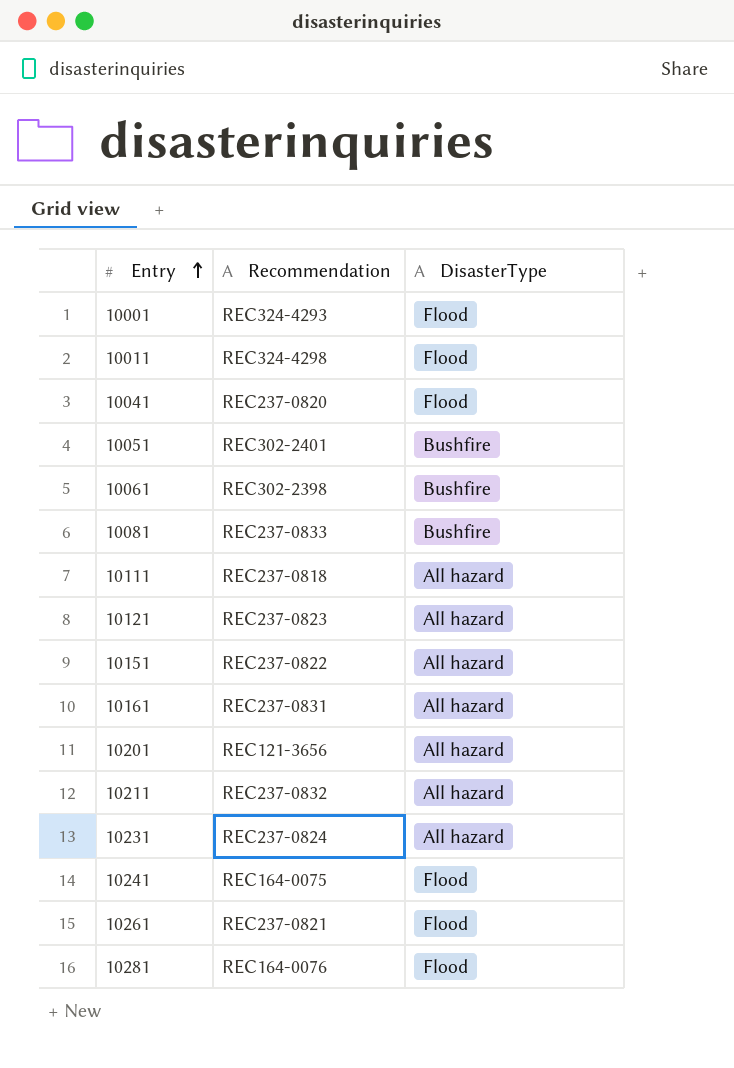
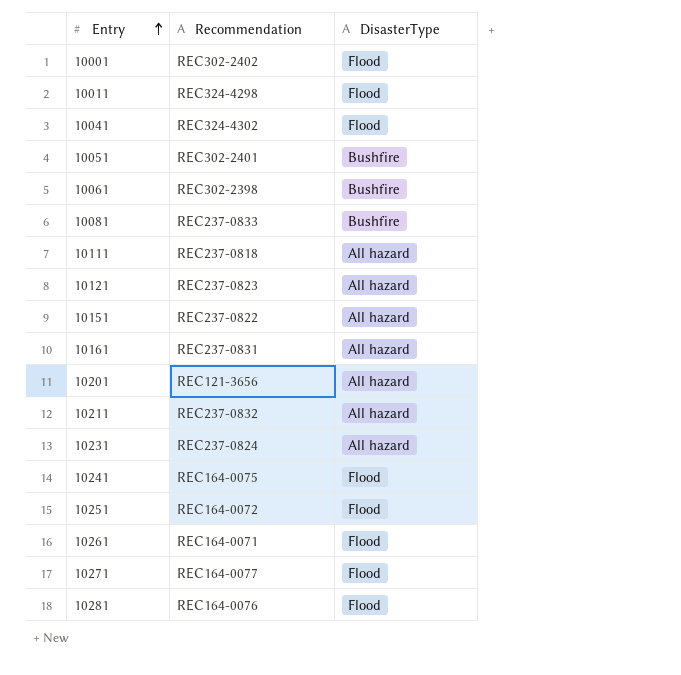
10001 | Recommendation: REC324-4293 -> REC302-2402
10041 | Recommendation: REC237-0820 -> REC324-4302
row 10251: none -> REC164-0072 | Flood
10261 | Recommendation: REC237-0821 -> REC164-0071
row 10271: none -> REC164-0077 | Flood

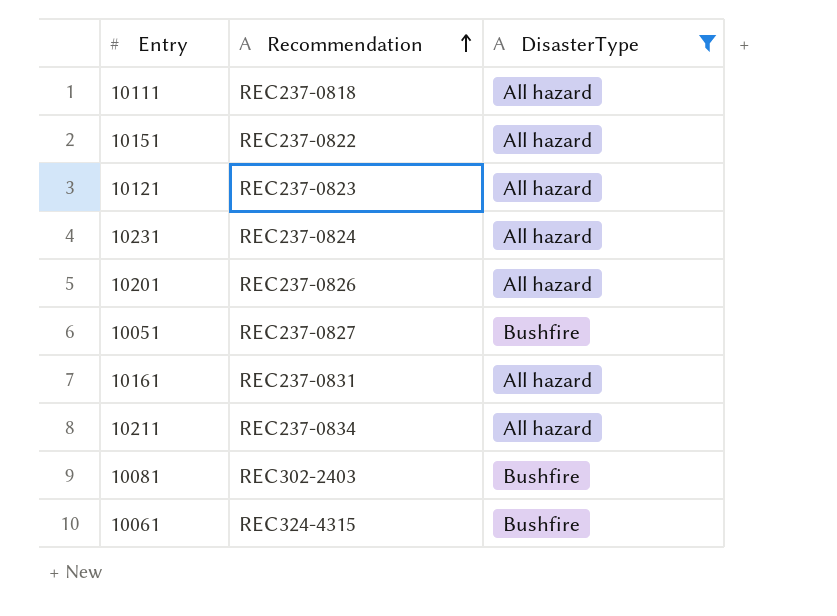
filter: none -> DisasterType != Flood
row order: Entry ascending -> Recommendation ascending
10201 | Recommendation: REC121-3656 -> REC237-0826
10051 | Recommendation: REC302-2401 -> REC237-0827
10211 | Recommendation: REC237-0832 -> REC237-0834
10081 | Recommendation: REC237-0833 -> REC302-2403
10061 | Recommendation: REC302-2398 -> REC324-4315

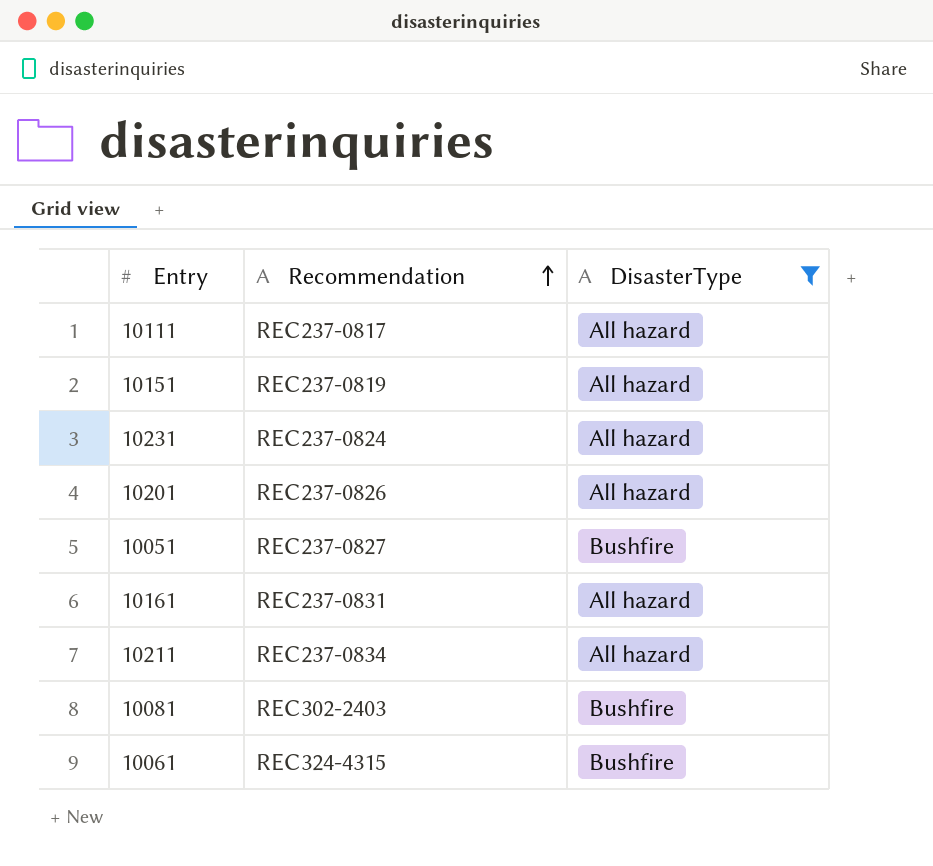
row 10121: REC237-0823 | All hazard -> none
10111 | Recommendation: REC237-0818 -> REC237-0817
10151 | Recommendation: REC237-0822 -> REC237-0819

